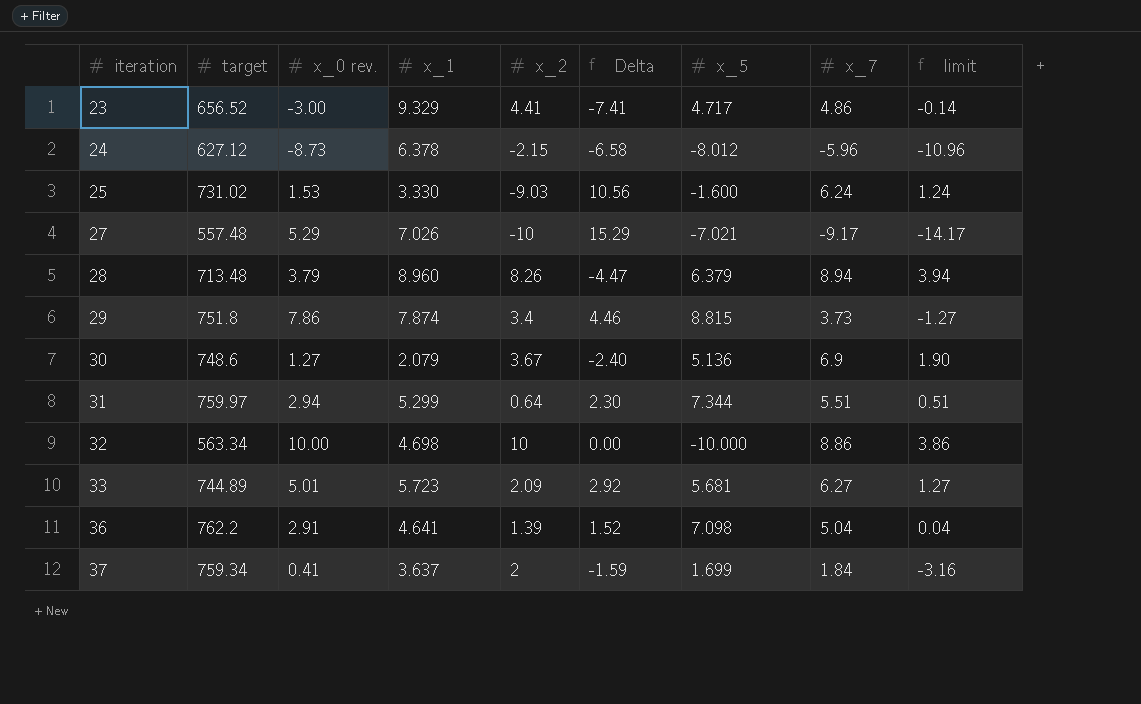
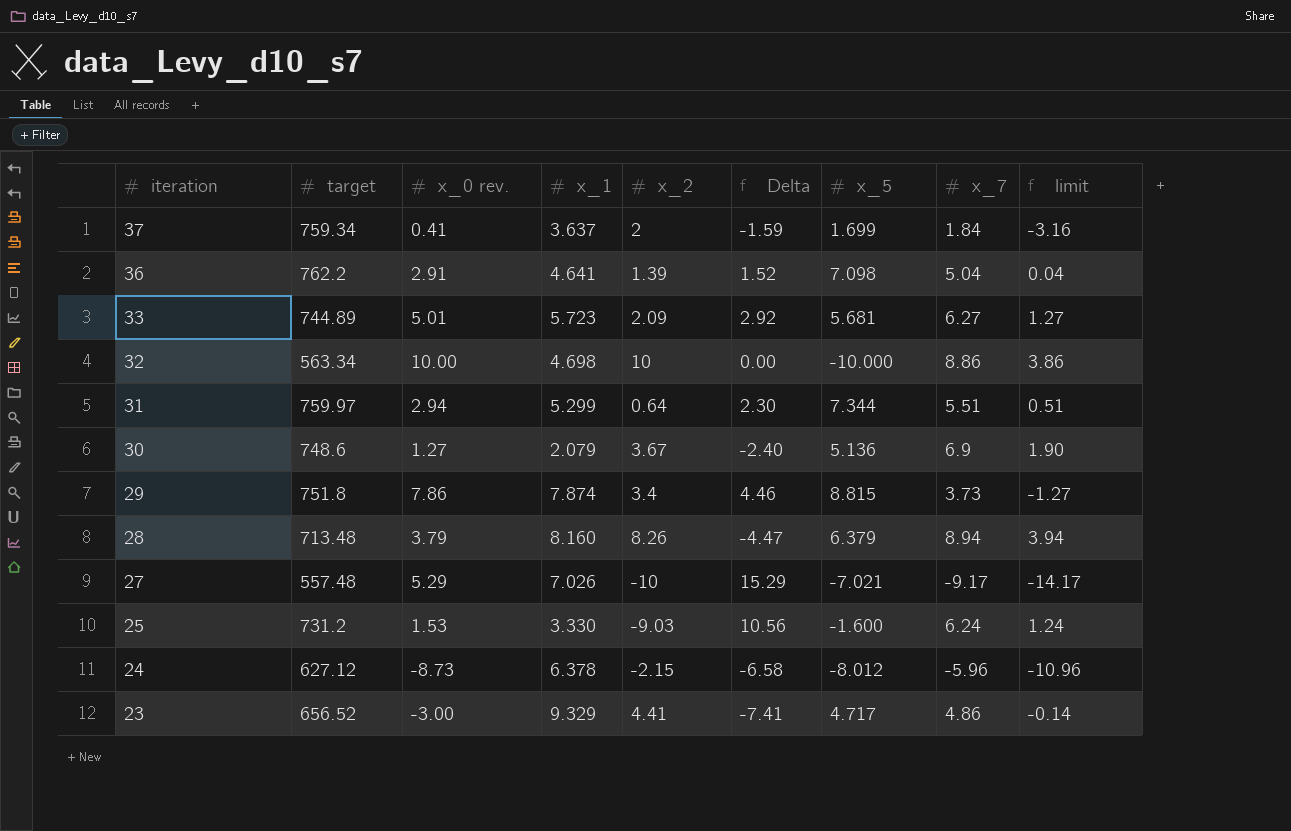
row order: iteration ascending -> iteration descending
28 | x_1: 8.960 -> 8.160
25 | target: 731.02 -> 731.2

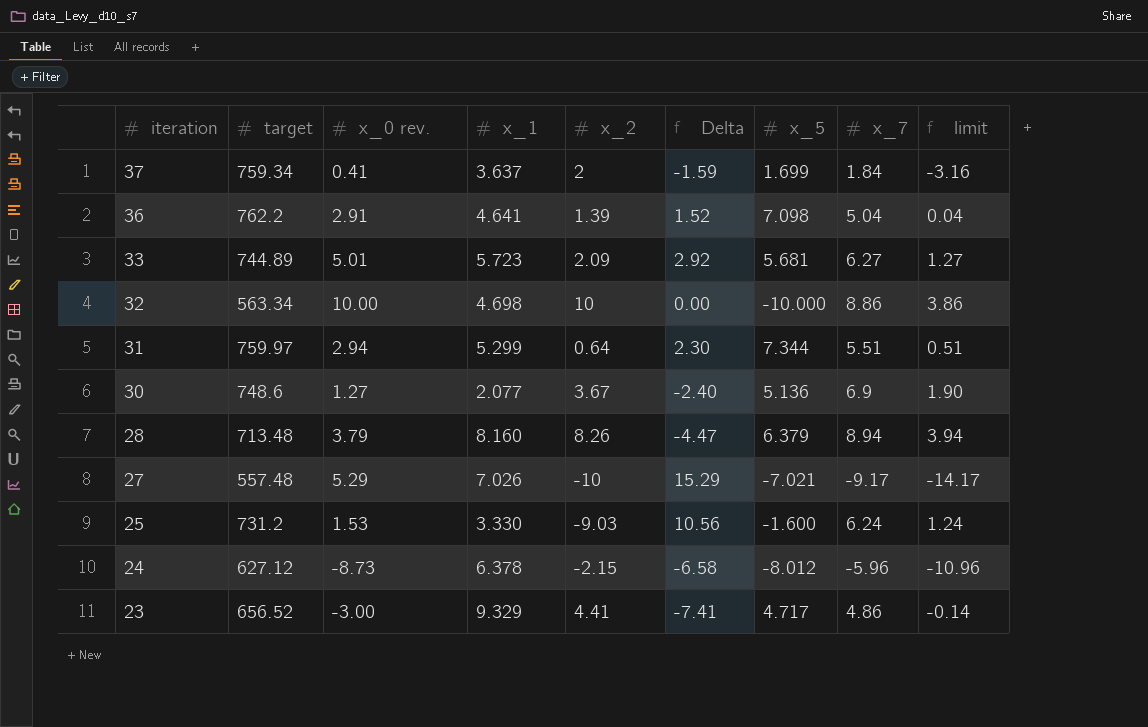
row 29: 751.8 | 7.86 | 7.874 | 3.4 | 4.46 | 8.815 | 3.73 | -1.27 -> none
30 | x_1: 2.079 -> 2.077

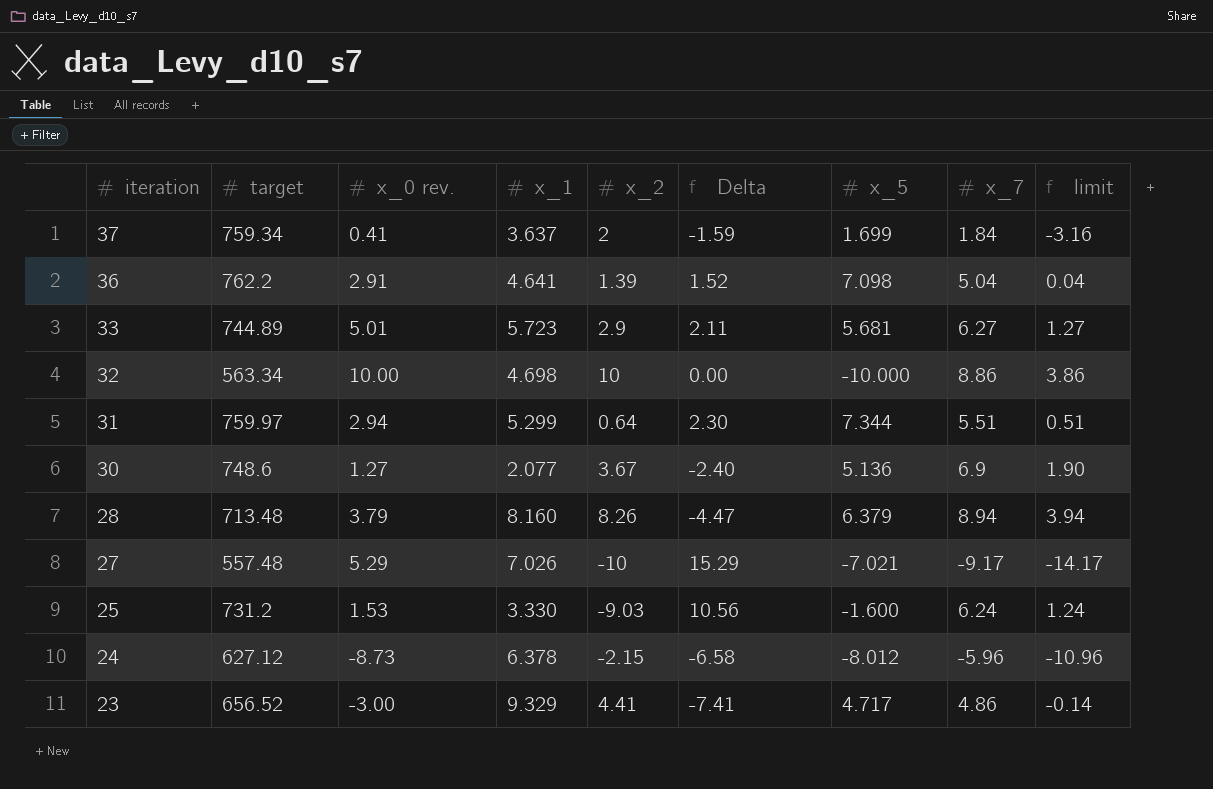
33 | x_2: 2.09 -> 2.9
33 | Delta: 2.92 -> 2.11

